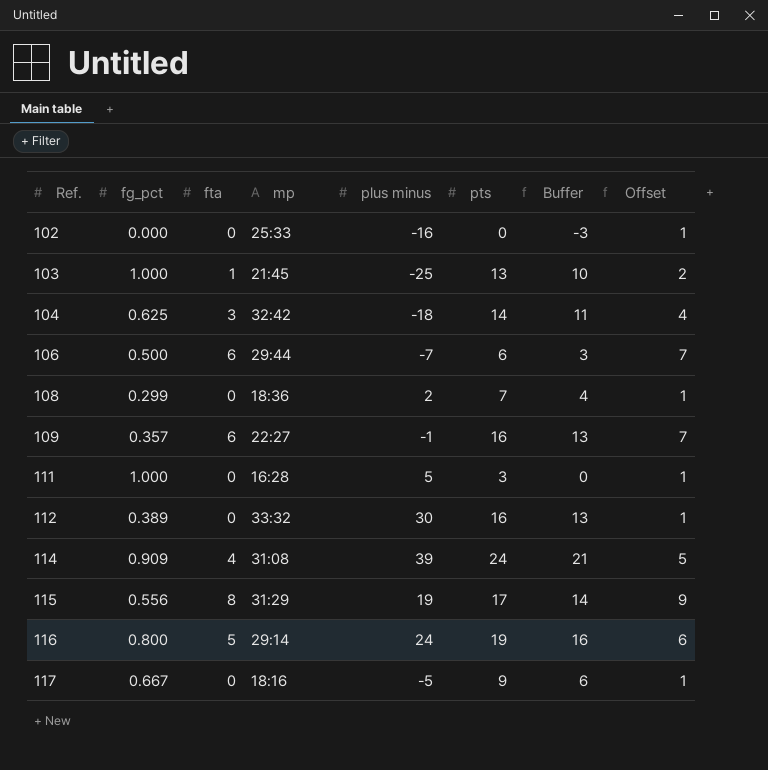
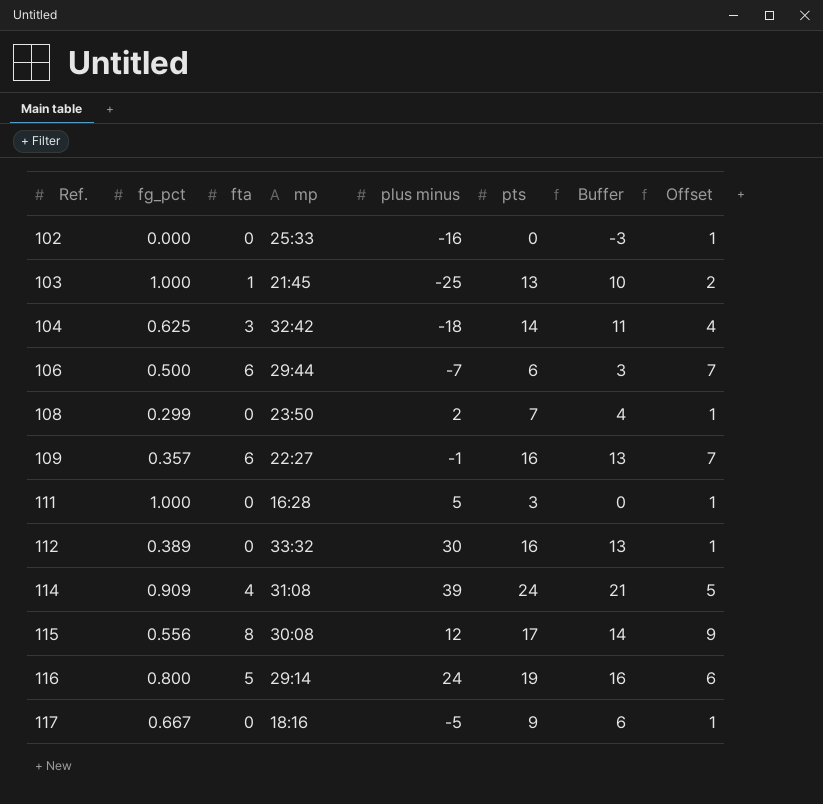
108 | mp: 18:36 -> 23:50
115 | mp: 31:29 -> 30:08
115 | plus minus: 19 -> 12

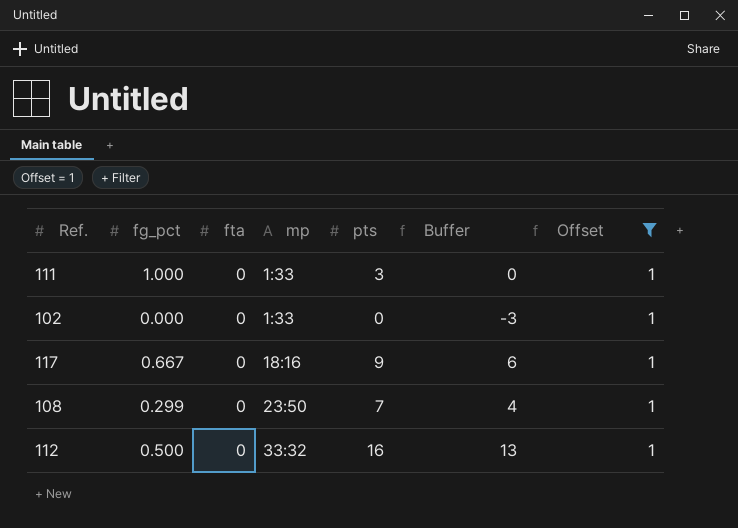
filter: none -> Offset = 1
row order: Ref. ascending -> mp ascending
column plus minus | position: 5 -> none
111 | mp: 16:28 -> 1:33
102 | mp: 25:33 -> 1:33
112 | fg_pct: 0.389 -> 0.500

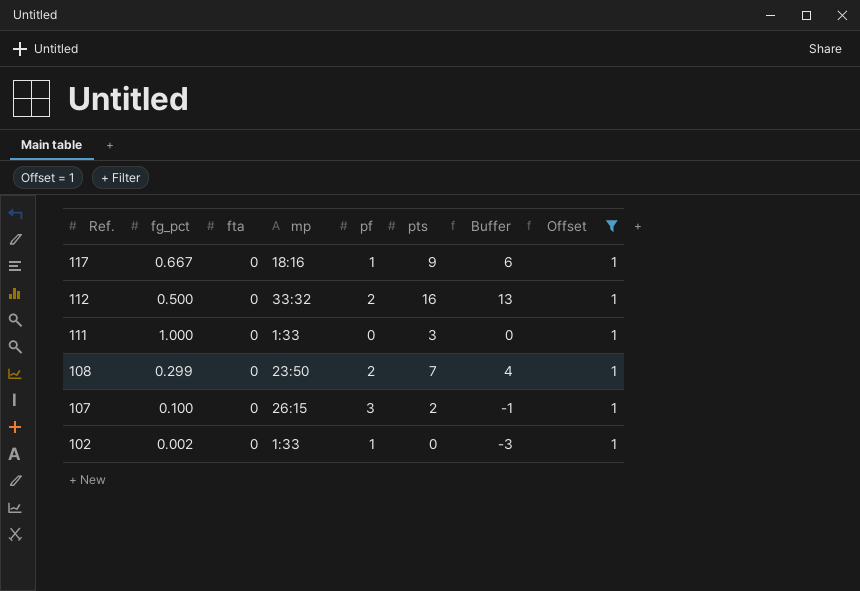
row order: mp ascending -> Ref. descending
column pf | position: none -> 5
row 107: none -> 0.100 | 0 | 26:15 | 3 | 2 | -1 | 1
102 | fg_pct: 0.000 -> 0.002

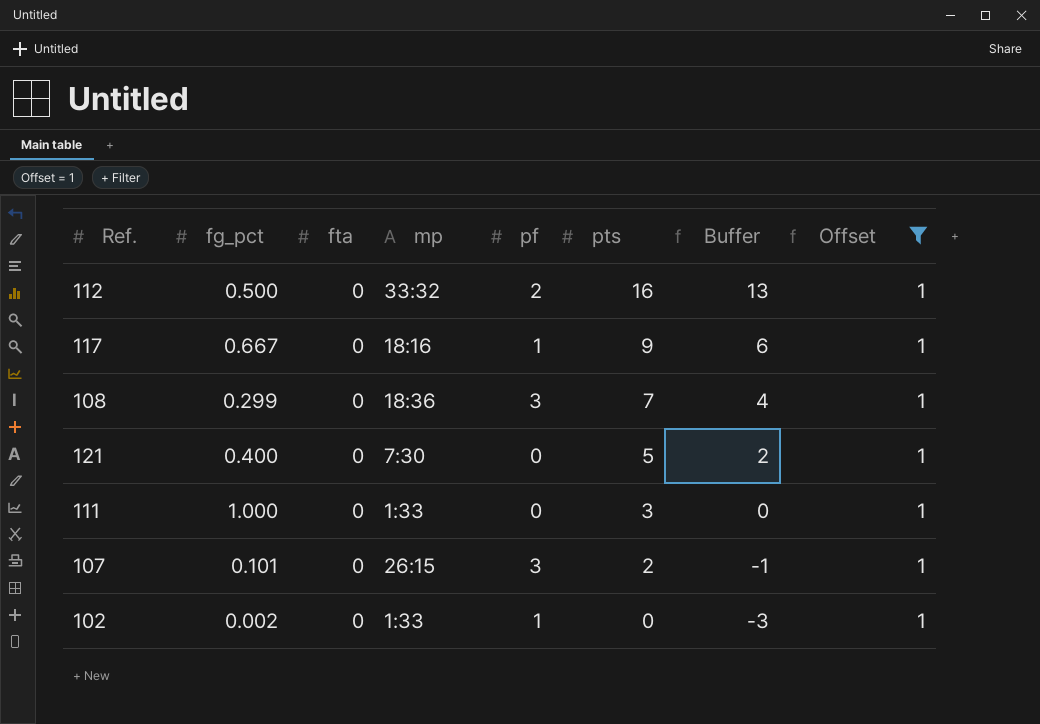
row order: Ref. descending -> pts descending
108 | mp: 23:50 -> 18:36
108 | pf: 2 -> 3
row 121: none -> 0.400 | 0 | 7:30 | 0 | 5 | 2 | 1
107 | fg_pct: 0.100 -> 0.101

